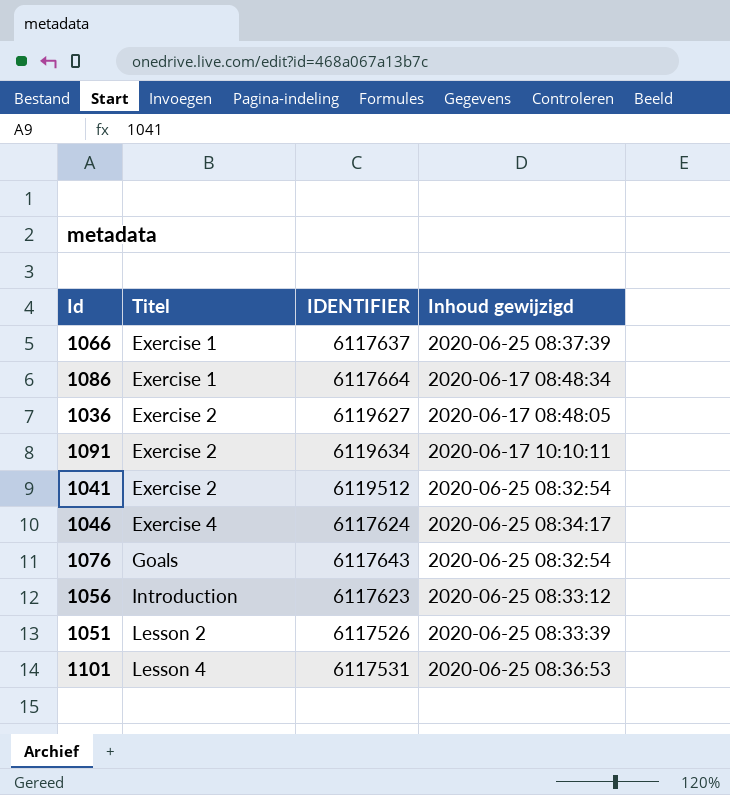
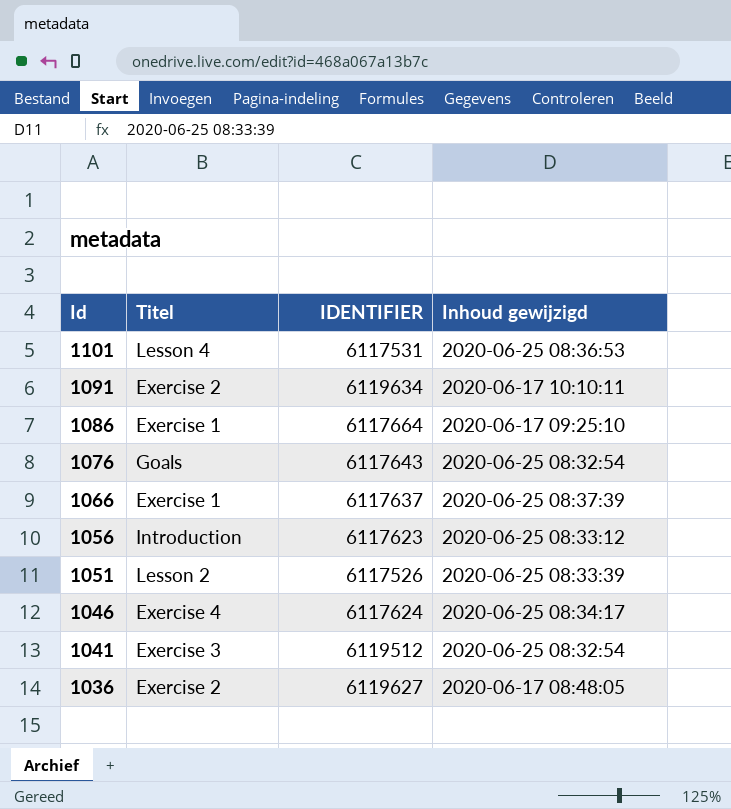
row order: Titel ascending -> Id descending
1086 | Inhoud gewijzigd: 2020-06-17 08:48:34 -> 2020-06-17 09:25:10
1041 | Titel: Exercise 2 -> Exercise 3

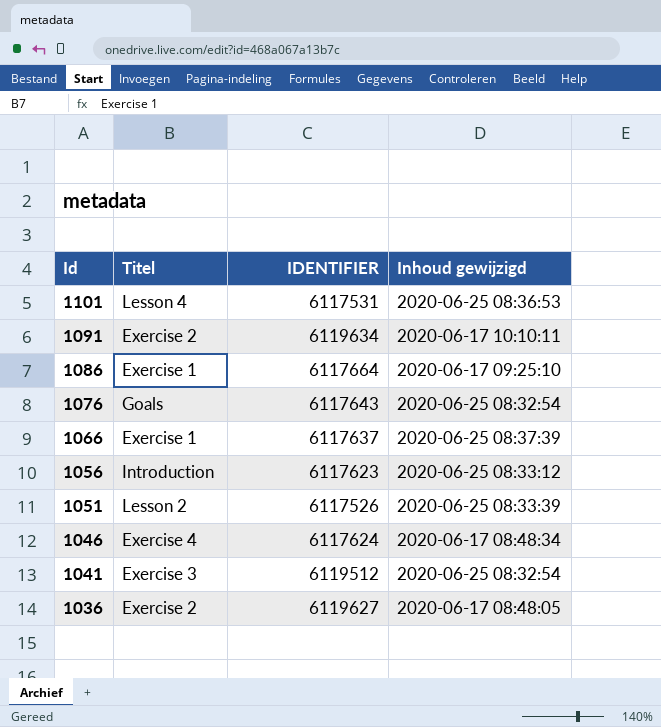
1046 | Inhoud gewijzigd: 2020-06-25 08:34:17 -> 2020-06-17 08:48:34

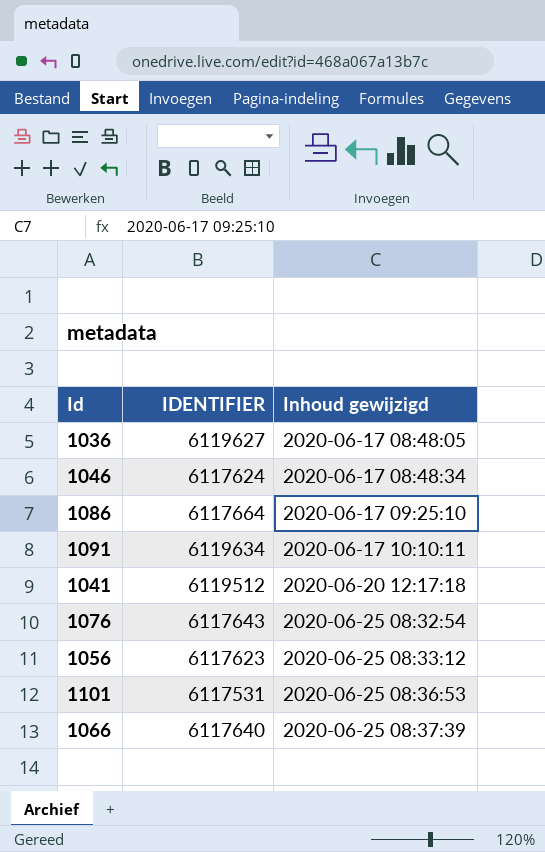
row order: Id descending -> Inhoud gewijzigd ascending
column Titel | position: 2 -> none
row 1051: Lesson 2 | 6117526 | 2020-06-25 08:33:39 -> none
1041 | Inhoud gewijzigd: 2020-06-25 08:32:54 -> 2020-06-20 12:17:18
1066 | IDENTIFIER: 6117637 -> 6117640

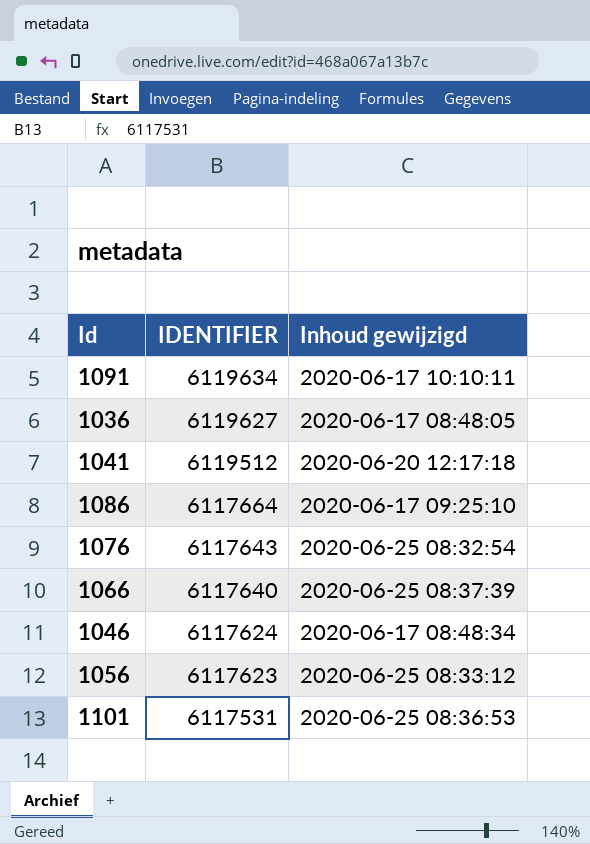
row order: Inhoud gewijzigd ascending -> IDENTIFIER descending

